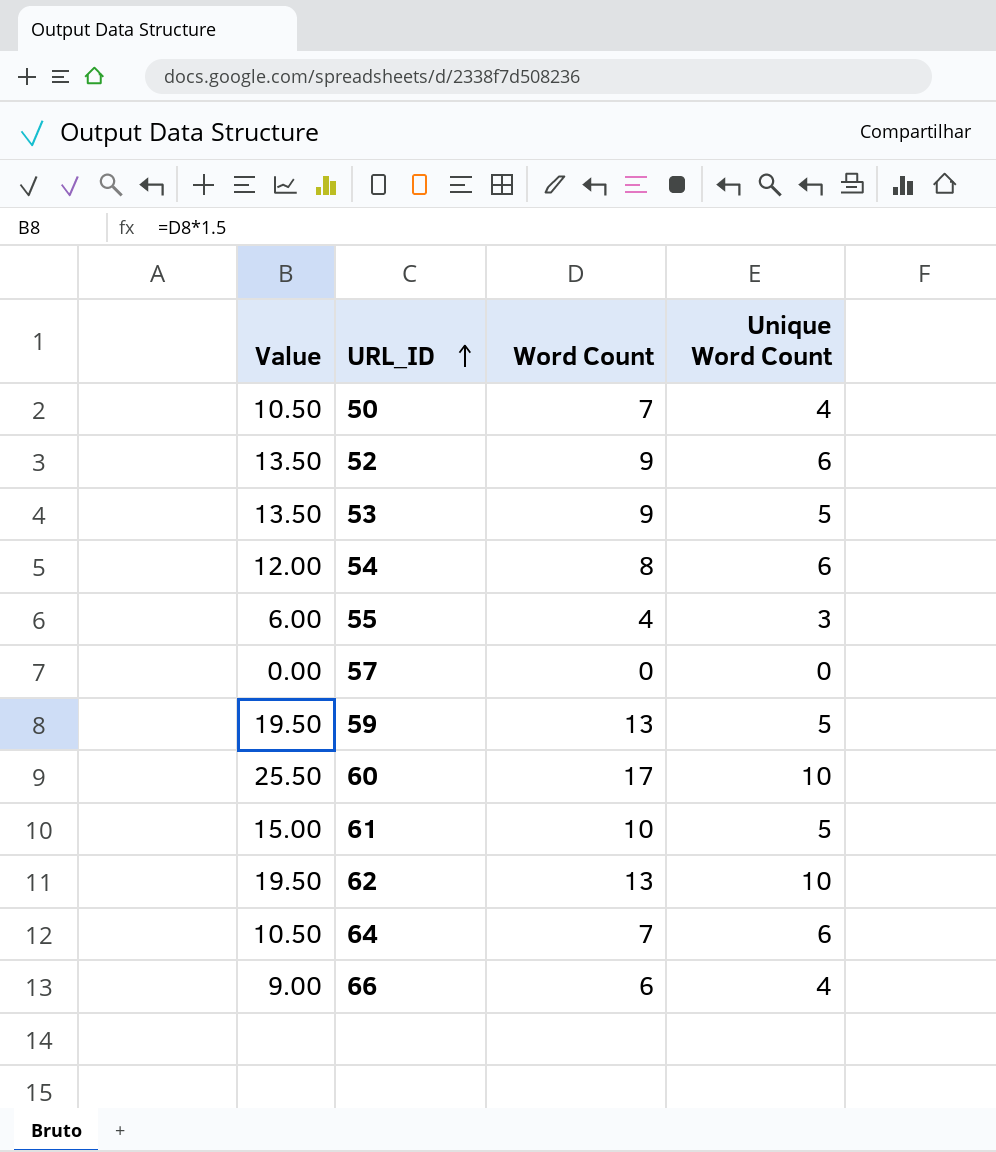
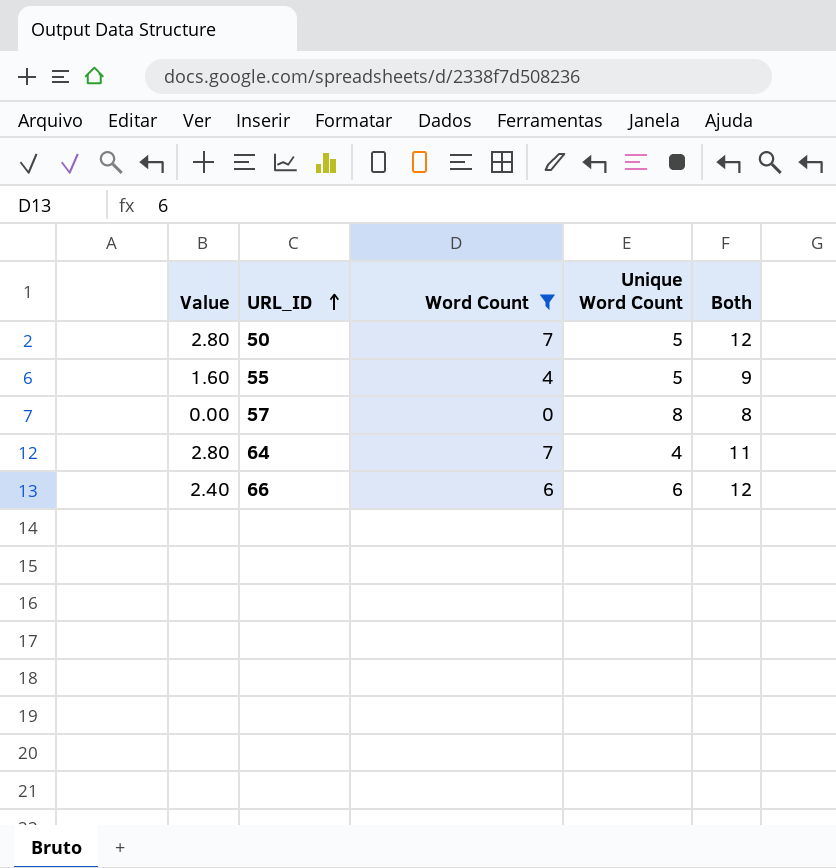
filter: none -> Word Count <= 7
column Value | formula: [Word Count] * 1.5 -> [Word Count] * 0.4
column Both | formula: none -> [Word Count] + [Unique Word Count]
50 | Unique Word Count: 4 -> 5
55 | Unique Word Count: 3 -> 5
57 | Unique Word Count: 0 -> 8
64 | Unique Word Count: 6 -> 4
66 | Unique Word Count: 4 -> 6

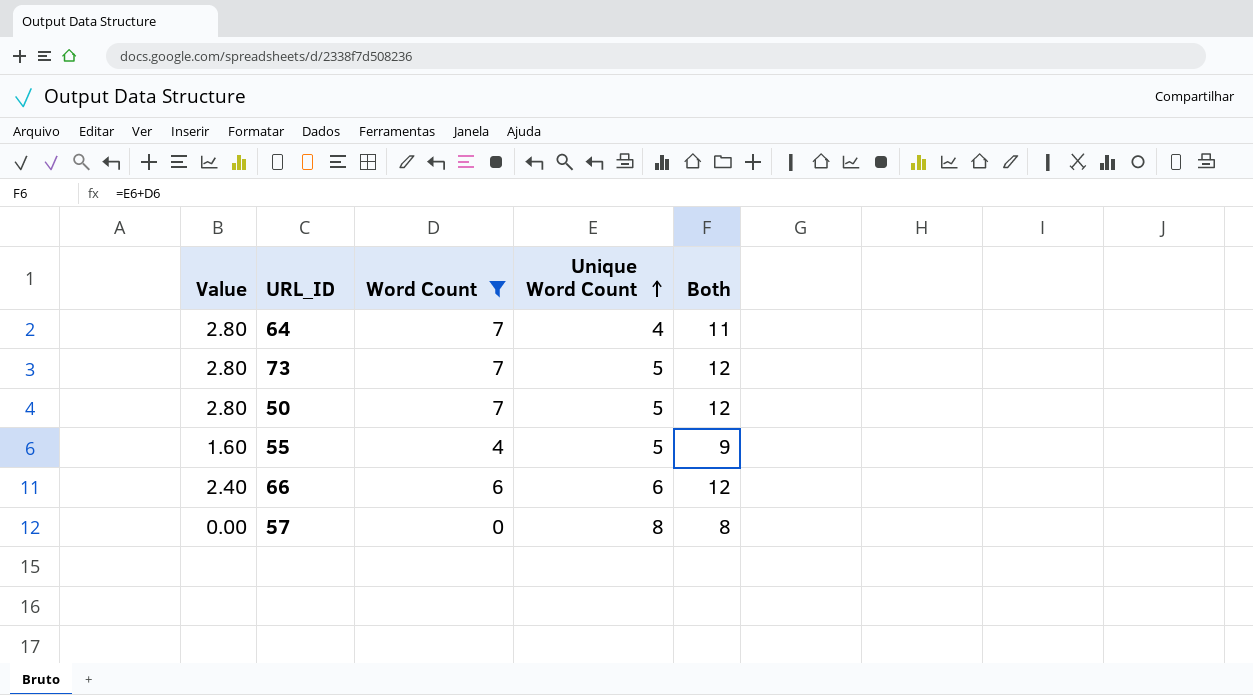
row order: URL_ID ascending -> Unique Word Count ascending
row 73: none -> 2.80 | 7 | 5 | 12

